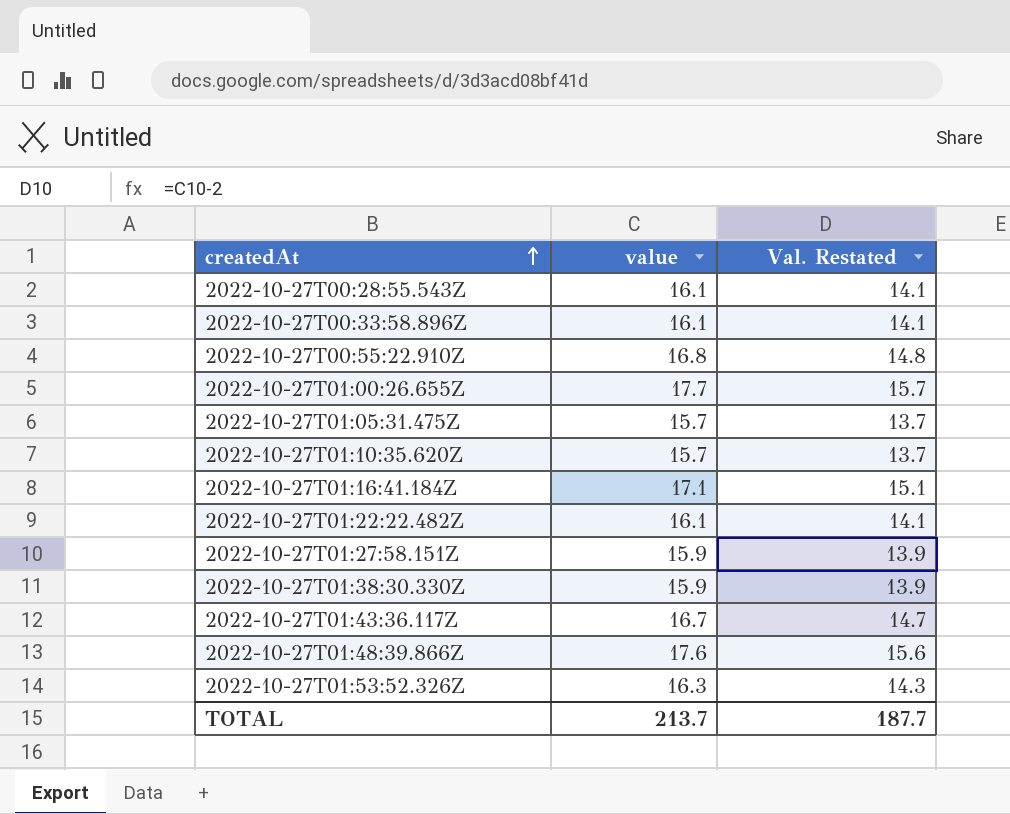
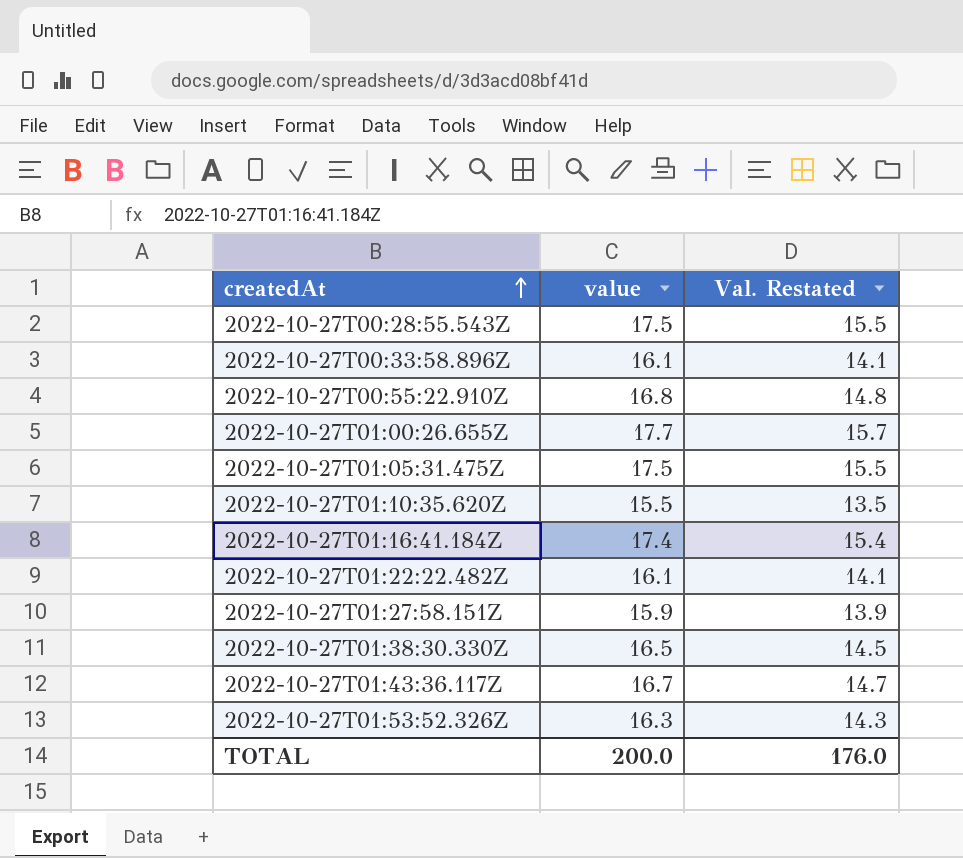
row 2022-10-27T01:48:39.866Z: 17.6 | 15.6 -> none
2022-10-27T00:28:55.543Z | value: 16.1 -> 17.5
2022-10-27T00:28:55.543Z | Val. Restated: 14.1 -> 15.5
2022-10-27T01:05:31.475Z | value: 15.7 -> 17.5
2022-10-27T01:05:31.475Z | Val. Restated: 13.7 -> 15.5
2022-10-27T01:10:35.620Z | value: 15.7 -> 15.5
2022-10-27T01:10:35.620Z | Val. Restated: 13.7 -> 13.5
2022-10-27T01:16:41.184Z | value: 17.1 -> 17.4
2022-10-27T01:16:41.184Z | Val. Restated: 15.1 -> 15.4
2022-10-27T01:38:30.330Z | value: 15.9 -> 16.5
2022-10-27T01:38:30.330Z | Val. Restated: 13.9 -> 14.5
TOTAL | value: 213.7 -> 200.0
TOTAL | Val. Restated: 187.7 -> 176.0

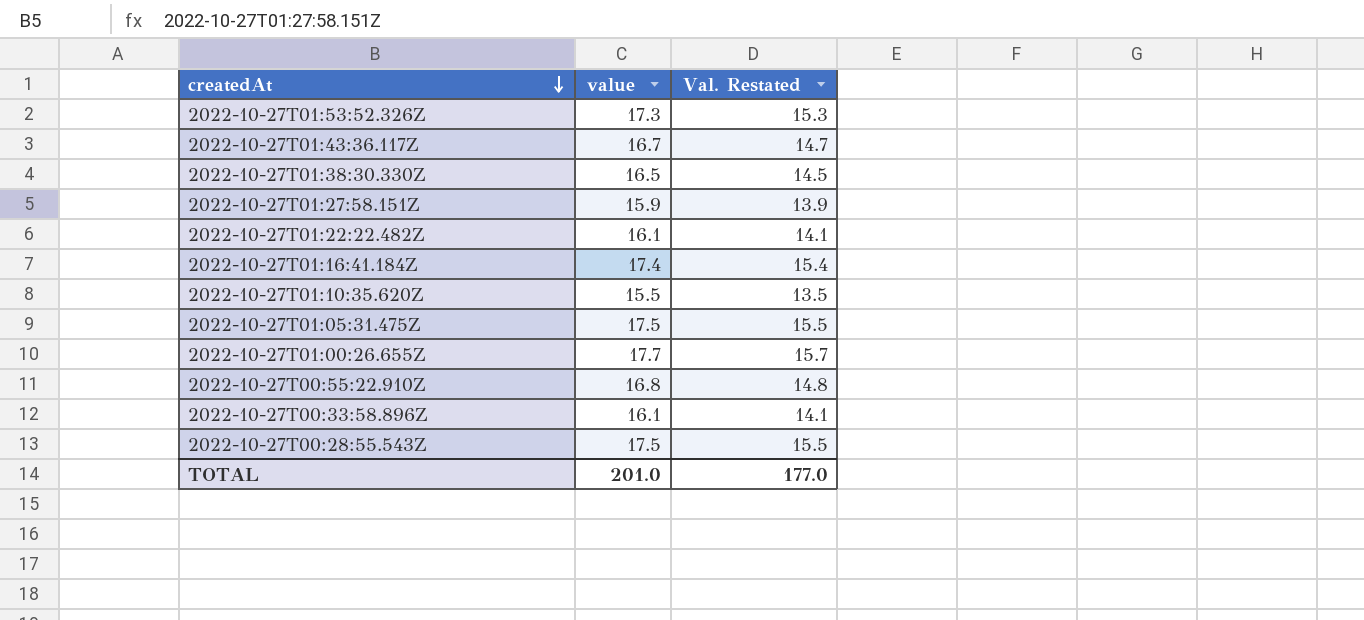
row order: createdAt ascending -> createdAt descending
2022-10-27T01:53:52.326Z | value: 16.3 -> 17.3
2022-10-27T01:53:52.326Z | Val. Restated: 14.3 -> 15.3
TOTAL | value: 200.0 -> 201.0
TOTAL | Val. Restated: 176.0 -> 177.0

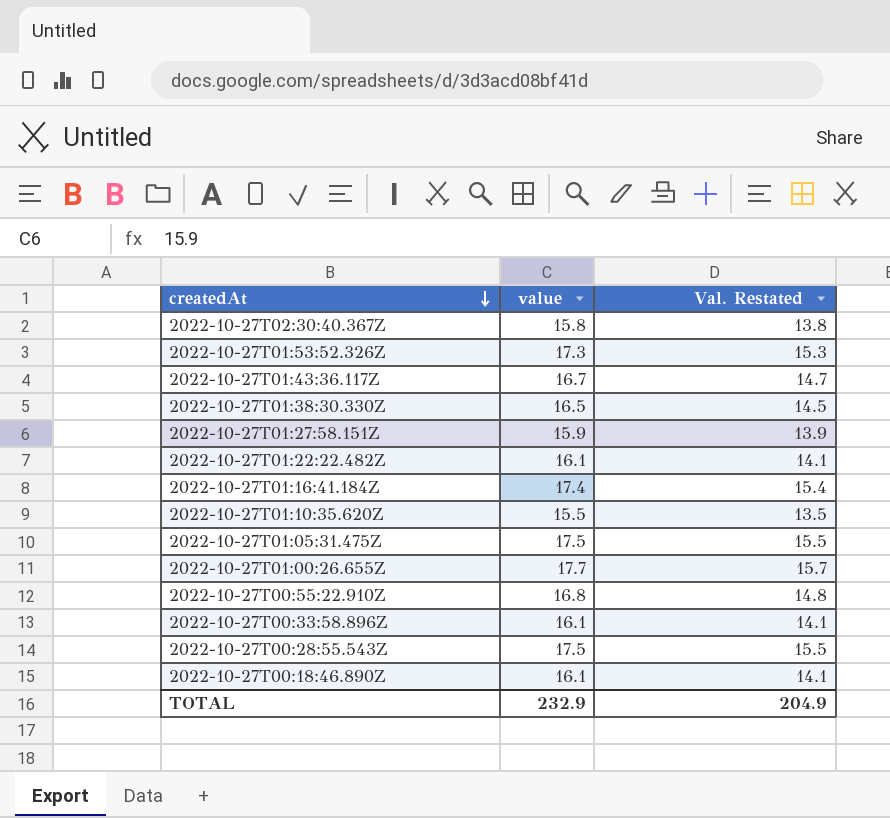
row 2022-10-27T02:30:40.367Z: none -> 15.8 | 13.8
row 2022-10-27T00:18:46.890Z: none -> 16.1 | 14.1
TOTAL | value: 201.0 -> 232.9
TOTAL | Val. Restated: 177.0 -> 204.9

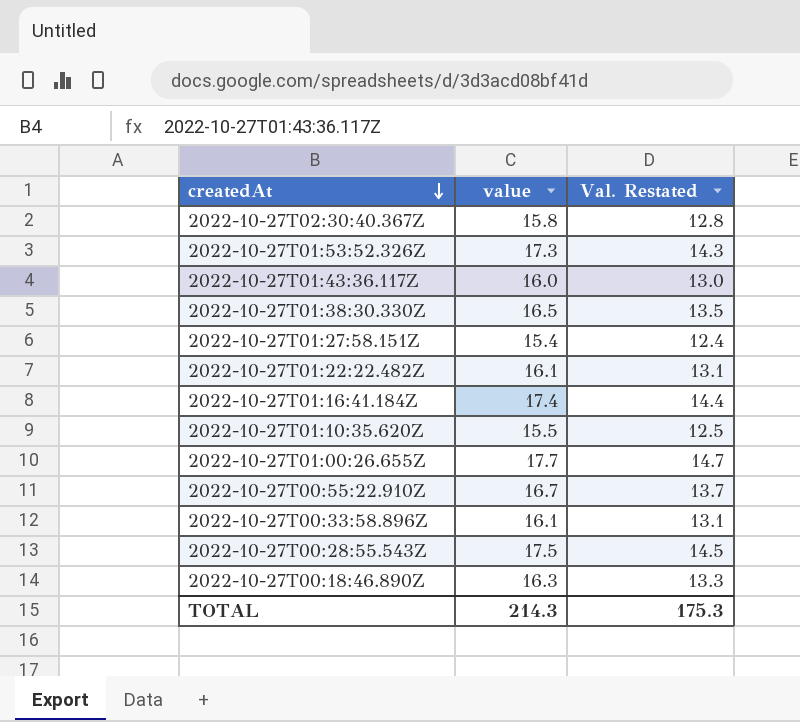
column Val. Restated | formula: [value] - 2 -> [value] - 3
row 2022-10-27T01:05:31.475Z: 17.5 | 15.5 -> none
2022-10-27T01:43:36.117Z | value: 16.7 -> 16.0
2022-10-27T01:27:58.151Z | value: 15.9 -> 15.4
2022-10-27T00:55:22.910Z | value: 16.8 -> 16.7
2022-10-27T00:18:46.890Z | value: 16.1 -> 16.3
TOTAL | value: 232.9 -> 214.3
TOTAL | Val. Restated: 204.9 -> 175.3

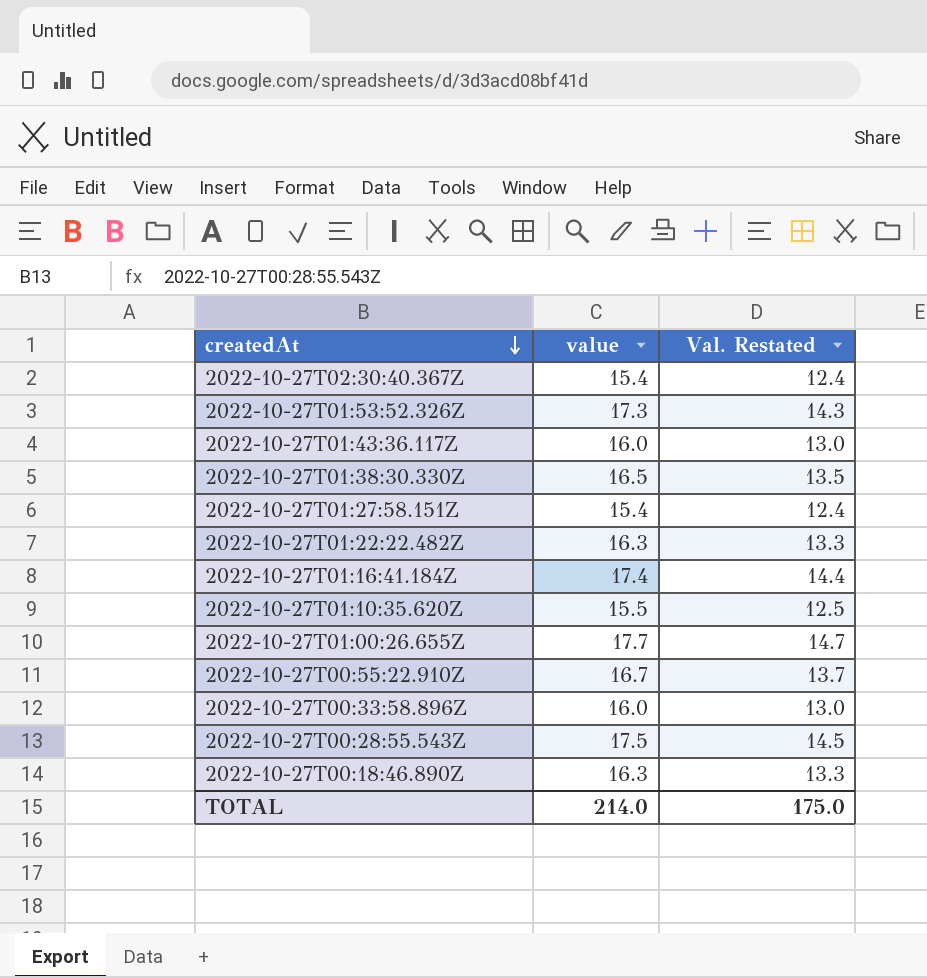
2022-10-27T02:30:40.367Z | value: 15.8 -> 15.4
2022-10-27T02:30:40.367Z | Val. Restated: 12.8 -> 12.4
2022-10-27T01:22:22.482Z | value: 16.1 -> 16.3
2022-10-27T01:22:22.482Z | Val. Restated: 13.1 -> 13.3
2022-10-27T00:33:58.896Z | value: 16.1 -> 16.0
2022-10-27T00:33:58.896Z | Val. Restated: 13.1 -> 13.0
TOTAL | value: 214.3 -> 214.0
TOTAL | Val. Restated: 175.3 -> 175.0

